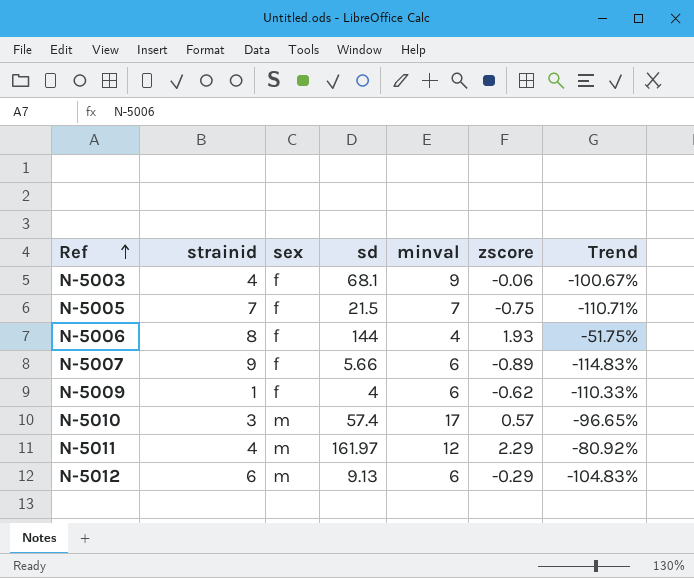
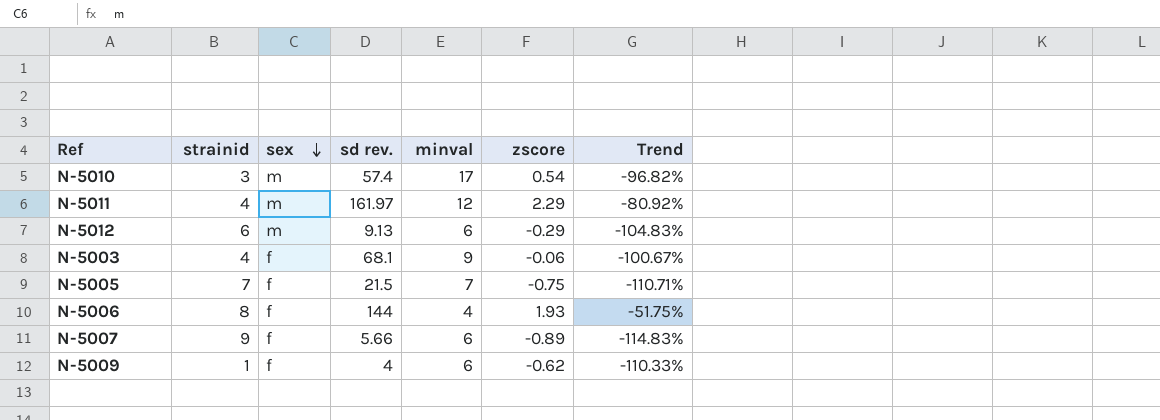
row order: Ref ascending -> sex descending
column name: sd -> sd rev.
N-5010 | zscore: 0.57 -> 0.54
N-5010 | Trend: -96.65% -> -96.82%

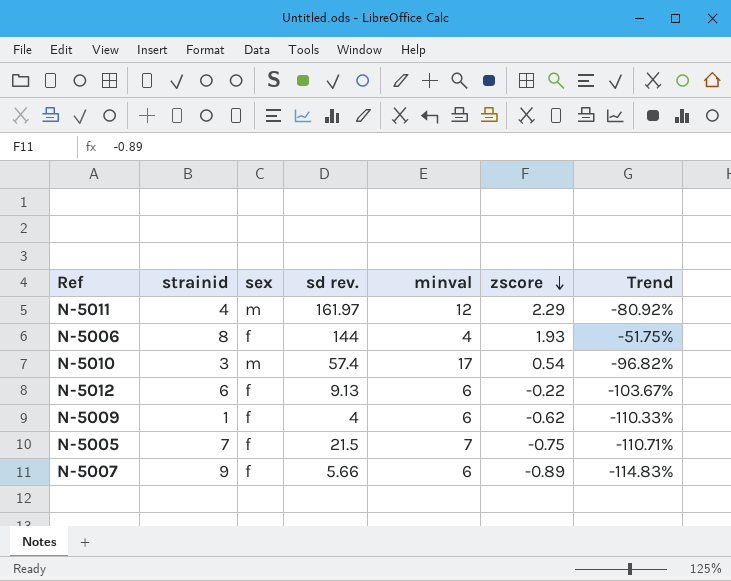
row order: sex descending -> zscore descending
row N-5003: 4 | f | 68.1 | 9 | -0.06 | -100.67% -> none
N-5012 | sex: m -> f
N-5012 | zscore: -0.29 -> -0.22
N-5012 | Trend: -104.83% -> -103.67%

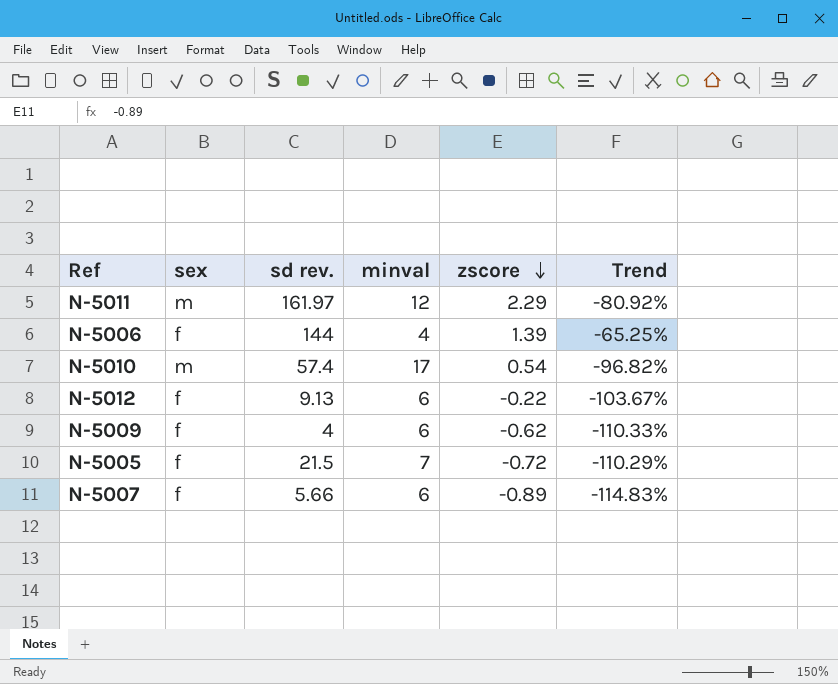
column strainid | position: 2 -> none
N-5006 | zscore: 1.93 -> 1.39
N-5006 | Trend: -51.75% -> -65.25%
N-5005 | zscore: -0.75 -> -0.72
N-5005 | Trend: -110.71% -> -110.29%

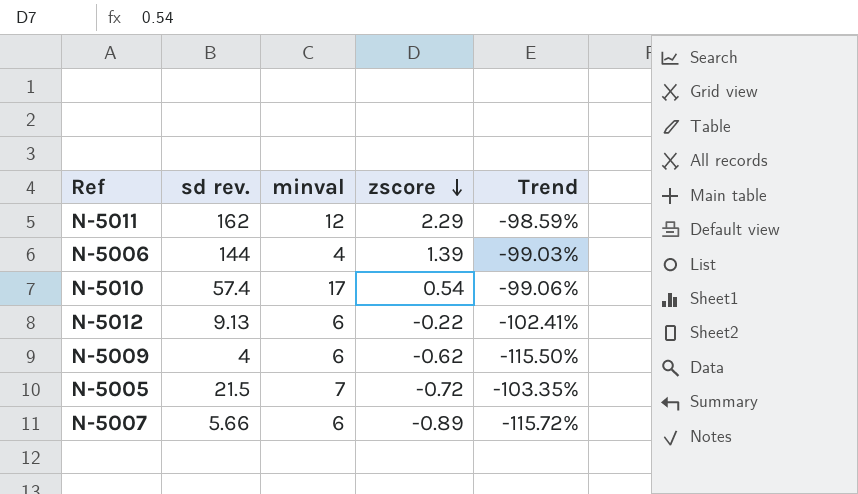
column sex | position: 2 -> none
column Trend | formula: ([zscore] - [minval]) / [minval] -> ([zscore] - [sd rev.]) / [sd rev.]
N-5011 | sd rev.: 161.97 -> 162

